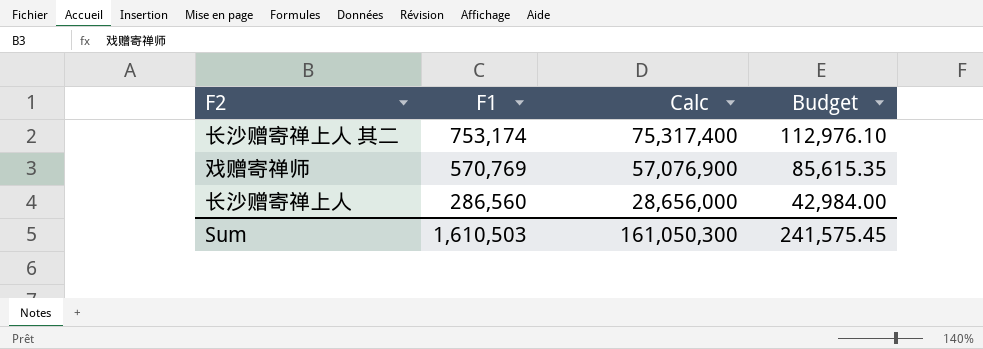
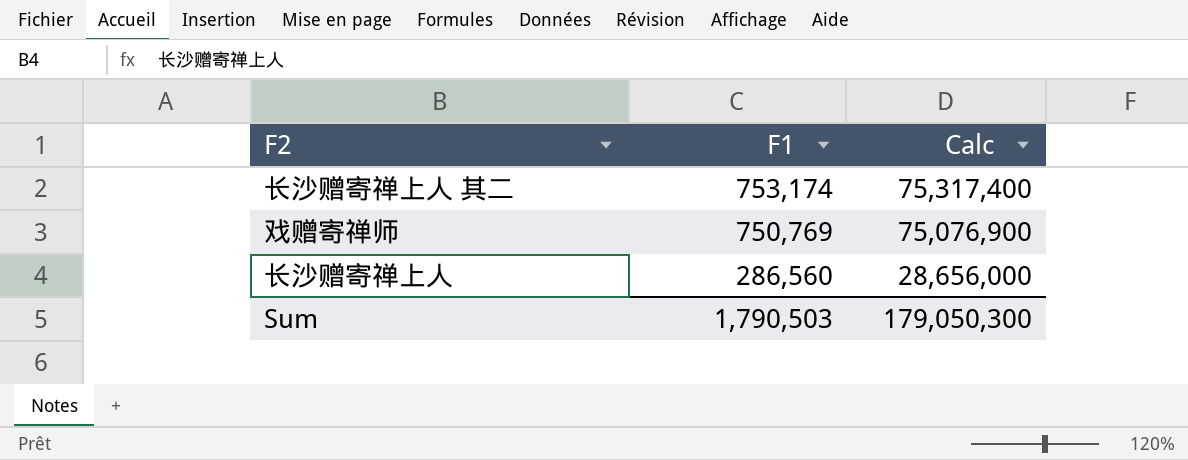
column Budget | formula: [F1] * 0.15 -> none
戏赠寄禅师 | F1: 570,769 -> 750,769
戏赠寄禅师 | Calc: 57,076,900 -> 75,076,900
Sum | F1: 1,610,503 -> 1,790,503
Sum | Calc: 161,050,300 -> 179,050,300

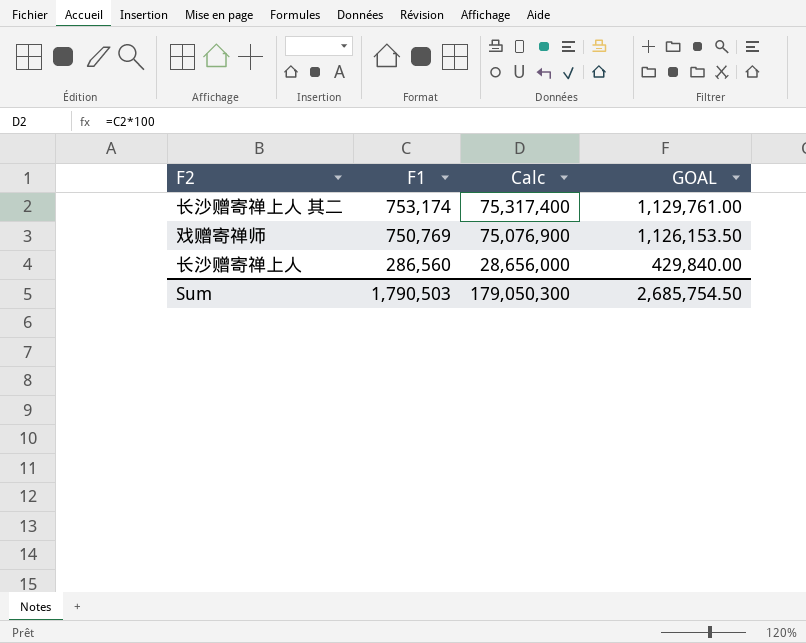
column GOAL | formula: none -> [F1] * 1.5

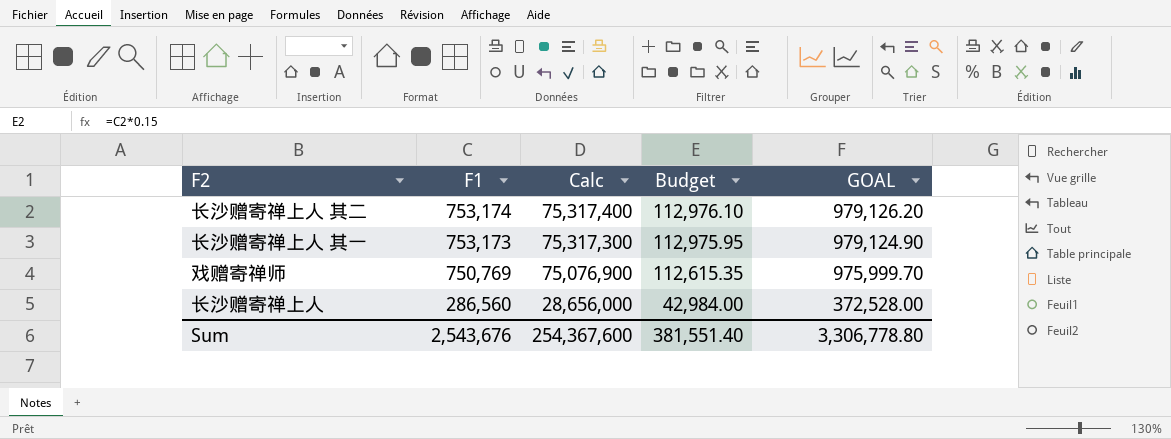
column Budget | formula: none -> [F1] * 0.15
column GOAL | formula: [F1] * 1.5 -> [F1] * 1.3
row 长沙赠寄禅上人 其一: none -> 753,173 | 75,317,300 | 112,975.95 | 979,124.90
Sum | F1: 1,790,503 -> 2,543,676
Sum | Calc: 179,050,300 -> 254,367,600
Sum | GOAL: 2,685,754.50 -> 3,306,778.80

